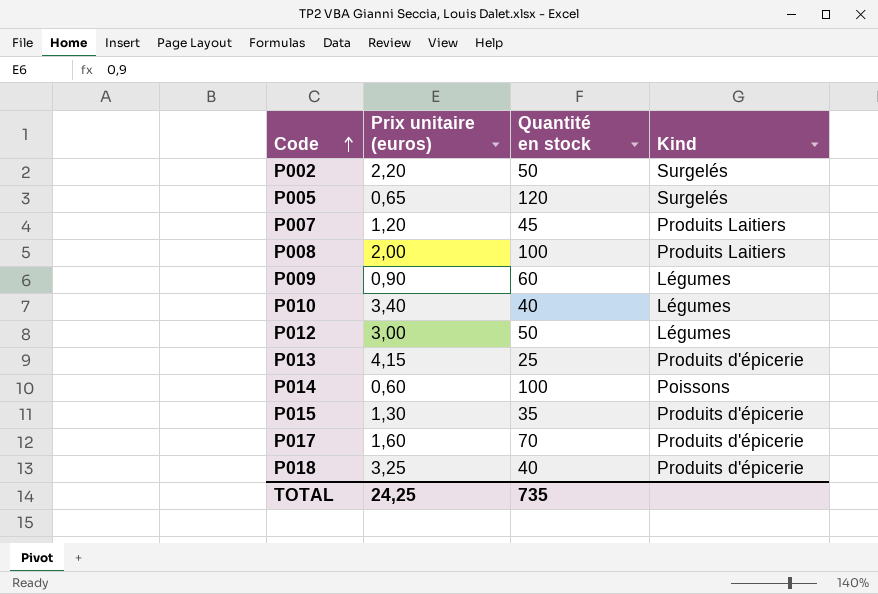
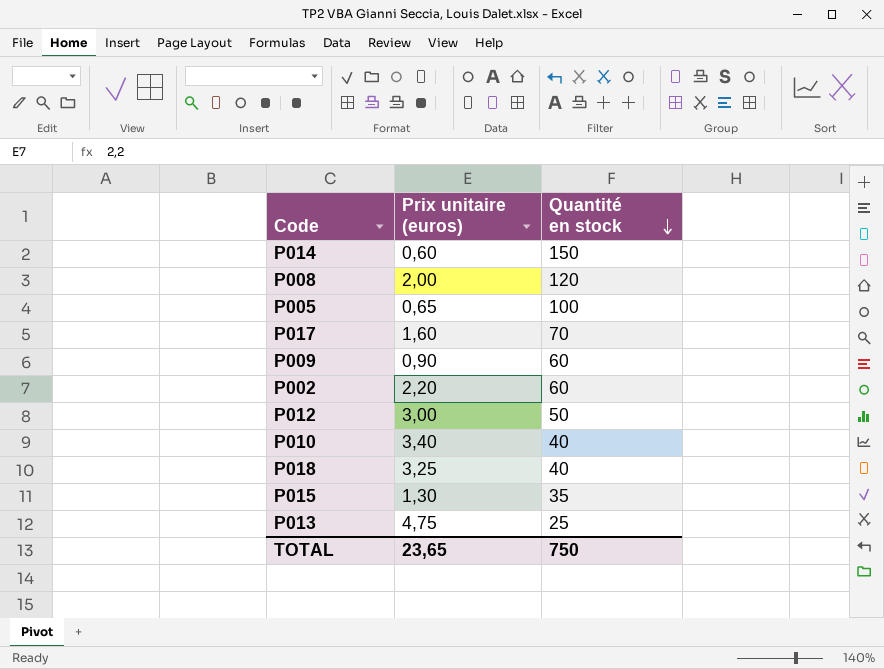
row order: Code ascending -> Quantité en stock descending
column Kind | position: 4 -> none
row P007: 1,20 | 45 | Produits Laitiers -> none
P014 | Quantité en stock: 100 -> 150
P008 | Quantité en stock: 100 -> 120
P005 | Quantité en stock: 120 -> 100
P002 | Quantité en stock: 50 -> 60
P013 | Prix unitaire (euros): 4,15 -> 4,75
TOTAL | Prix unitaire (euros): 24,25 -> 23,65
TOTAL | Quantité en stock: 735 -> 750

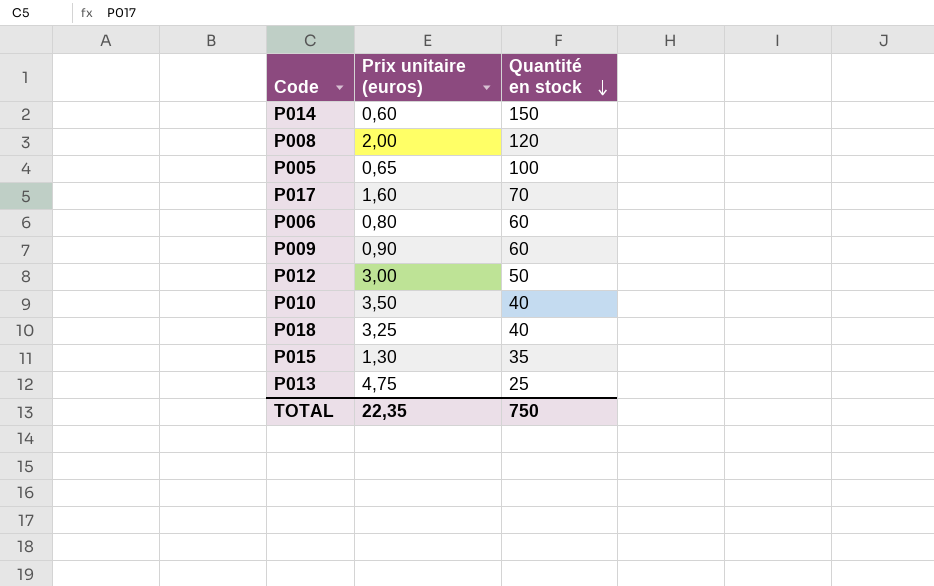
row P002: 2,20 | 60 -> none
row P006: none -> 0,80 | 60
P010 | Prix unitaire (euros): 3,40 -> 3,50
TOTAL | Prix unitaire (euros): 23,65 -> 22,35

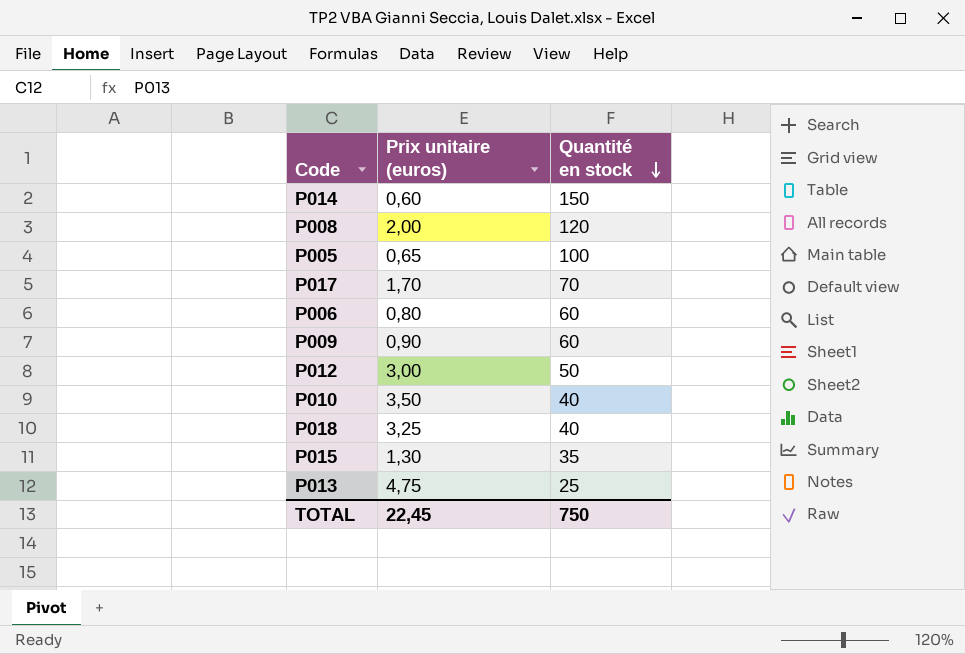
P017 | Prix unitaire (euros): 1,60 -> 1,70
TOTAL | Prix unitaire (euros): 22,35 -> 22,45

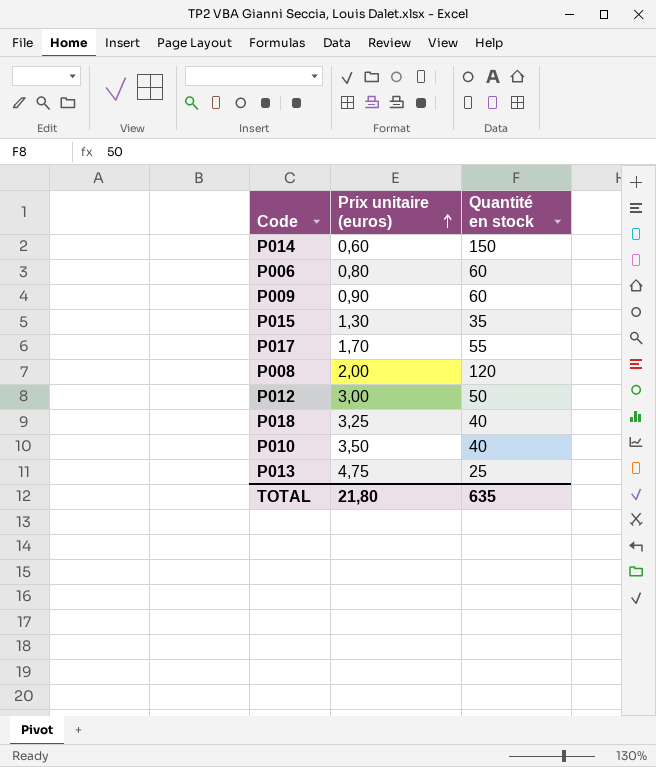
row order: Quantité en stock descending -> Prix unitaire (euros) ascending
row P005: 0,65 | 100 -> none
P017 | Quantité en stock: 70 -> 55
TOTAL | Prix unitaire (euros): 22,45 -> 21,80
TOTAL | Quantité en stock: 750 -> 635

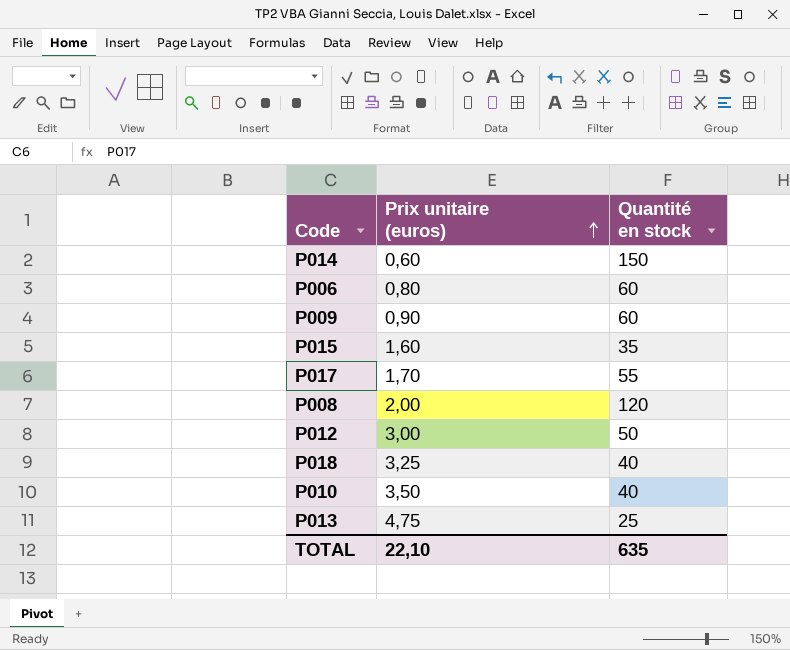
P015 | Prix unitaire (euros): 1,30 -> 1,60
TOTAL | Prix unitaire (euros): 21,80 -> 22,10

